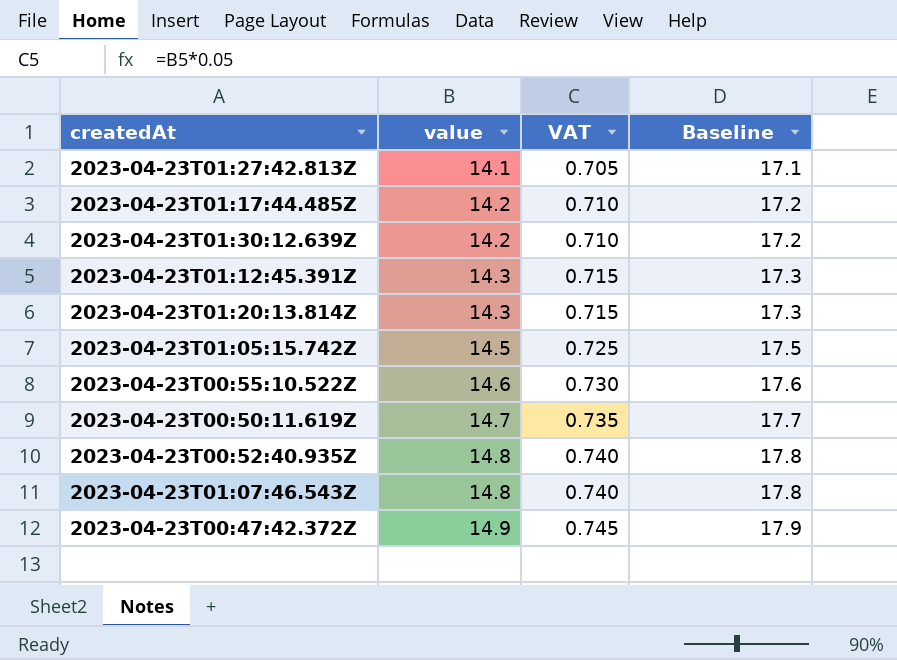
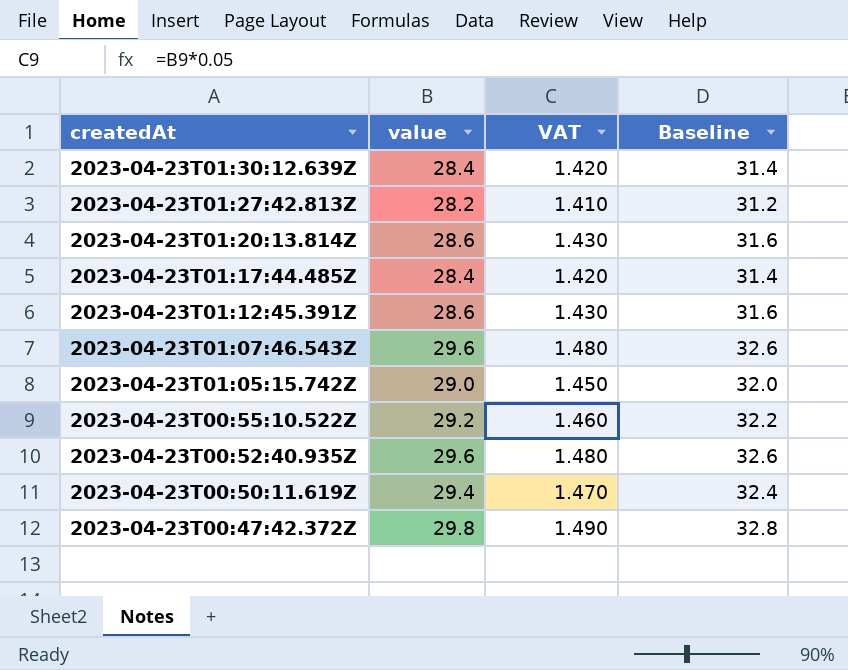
row order: value ascending -> createdAt descending
2023-04-23T01:30:12.639Z | value: 14.2 -> 28.4
2023-04-23T01:30:12.639Z | VAT: 0.710 -> 1.420
2023-04-23T01:30:12.639Z | Baseline: 17.2 -> 31.4
2023-04-23T01:27:42.813Z | value: 14.1 -> 28.2
2023-04-23T01:27:42.813Z | VAT: 0.705 -> 1.410
2023-04-23T01:27:42.813Z | Baseline: 17.1 -> 31.2
2023-04-23T01:20:13.814Z | value: 14.3 -> 28.6
2023-04-23T01:20:13.814Z | VAT: 0.715 -> 1.430
2023-04-23T01:20:13.814Z | Baseline: 17.3 -> 31.6
2023-04-23T01:17:44.485Z | value: 14.2 -> 28.4
2023-04-23T01:17:44.485Z | VAT: 0.710 -> 1.420
2023-04-23T01:17:44.485Z | Baseline: 17.2 -> 31.4
2023-04-23T01:12:45.391Z | value: 14.3 -> 28.6
2023-04-23T01:12:45.391Z | VAT: 0.715 -> 1.430
2023-04-23T01:12:45.391Z | Baseline: 17.3 -> 31.6
2023-04-23T01:07:46.543Z | value: 14.8 -> 29.6
2023-04-23T01:07:46.543Z | VAT: 0.740 -> 1.480
2023-04-23T01:07:46.543Z | Baseline: 17.8 -> 32.6
2023-04-23T01:05:15.742Z | value: 14.5 -> 29.0
2023-04-23T01:05:15.742Z | VAT: 0.725 -> 1.450
2023-04-23T01:05:15.742Z | Baseline: 17.5 -> 32.0
2023-04-23T00:55:10.522Z | value: 14.6 -> 29.2
2023-04-23T00:55:10.522Z | VAT: 0.730 -> 1.460
2023-04-23T00:55:10.522Z | Baseline: 17.6 -> 32.2
2023-04-23T00:52:40.935Z | value: 14.8 -> 29.6
2023-04-23T00:52:40.935Z | VAT: 0.740 -> 1.480
2023-04-23T00:52:40.935Z | Baseline: 17.8 -> 32.6
2023-04-23T00:50:11.619Z | value: 14.7 -> 29.4
2023-04-23T00:50:11.619Z | VAT: 0.735 -> 1.470
2023-04-23T00:50:11.619Z | Baseline: 17.7 -> 32.4
2023-04-23T00:47:42.372Z | value: 14.9 -> 29.8
2023-04-23T00:47:42.372Z | VAT: 0.745 -> 1.490
2023-04-23T00:47:42.372Z | Baseline: 17.9 -> 32.8

